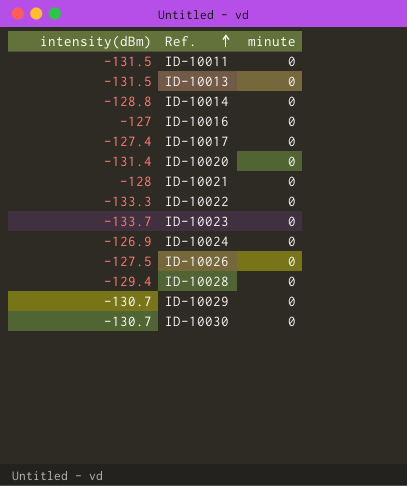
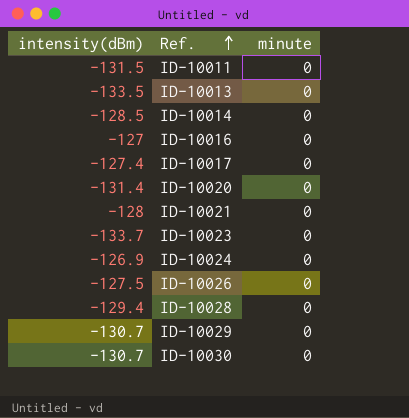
row ID-10022: -133.3 | 0 -> none
ID-10013 | intensity(dBm): -131.5 -> -133.5
ID-10014 | intensity(dBm): -128.8 -> -128.5

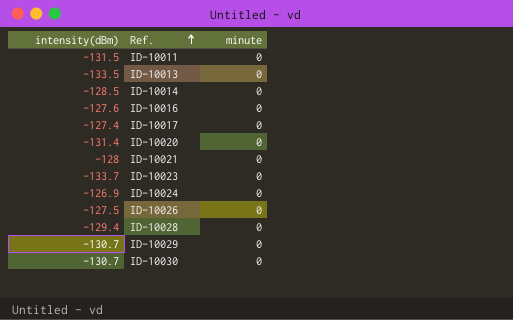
ID-10016 | intensity(dBm): -127 -> -127.6

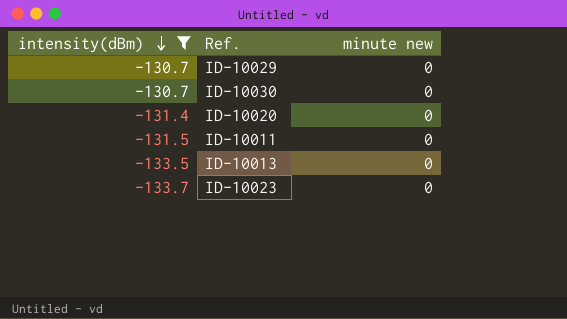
filter: none -> intensity(dBm) <= -130.7
row order: Ref. ascending -> intensity(dBm) descending
column name: minute -> minute new

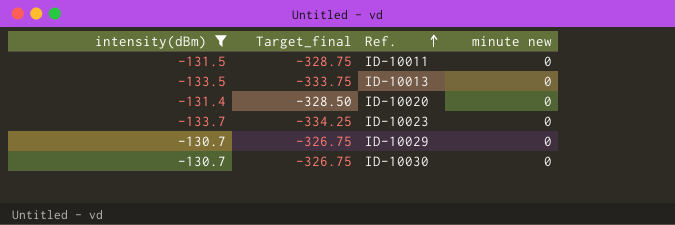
row order: intensity(dBm) descending -> Ref. ascending
column Target_final | formula: none -> [intensity(dBm)] * 2.5

